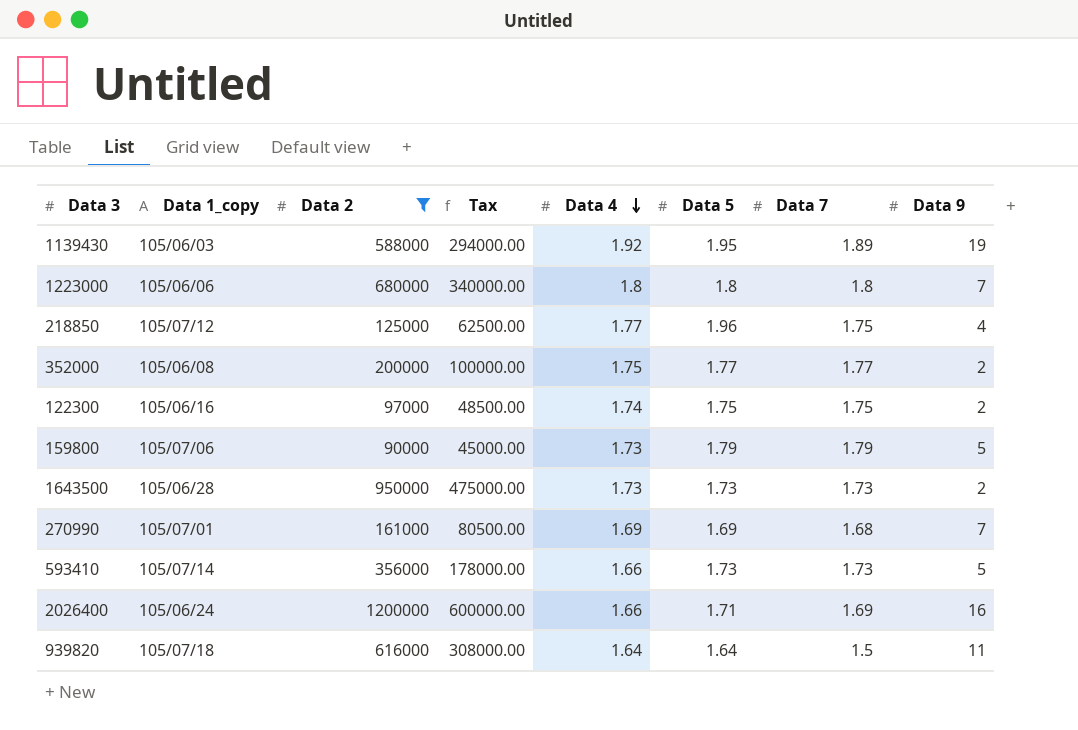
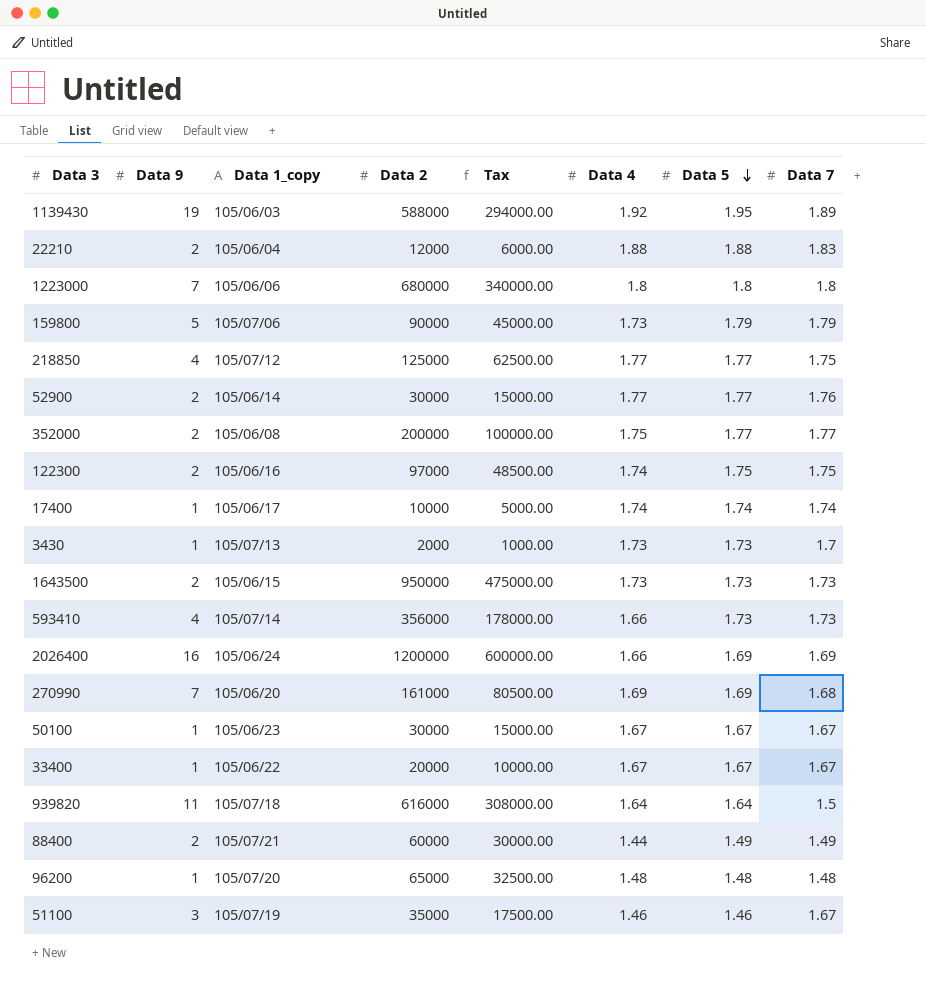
filter: Data 2 >= 90000 -> none
row order: Data 4 descending -> Data 5 descending
column Data 9 | position: 8 -> 2
218850 | Data 5: 1.96 -> 1.77
1643500 | Data 1_copy: 105/06/28 -> 105/06/15
593410 | Data 9: 5 -> 4
2026400 | Data 5: 1.71 -> 1.69
270990 | Data 1_copy: 105/07/01 -> 105/06/20

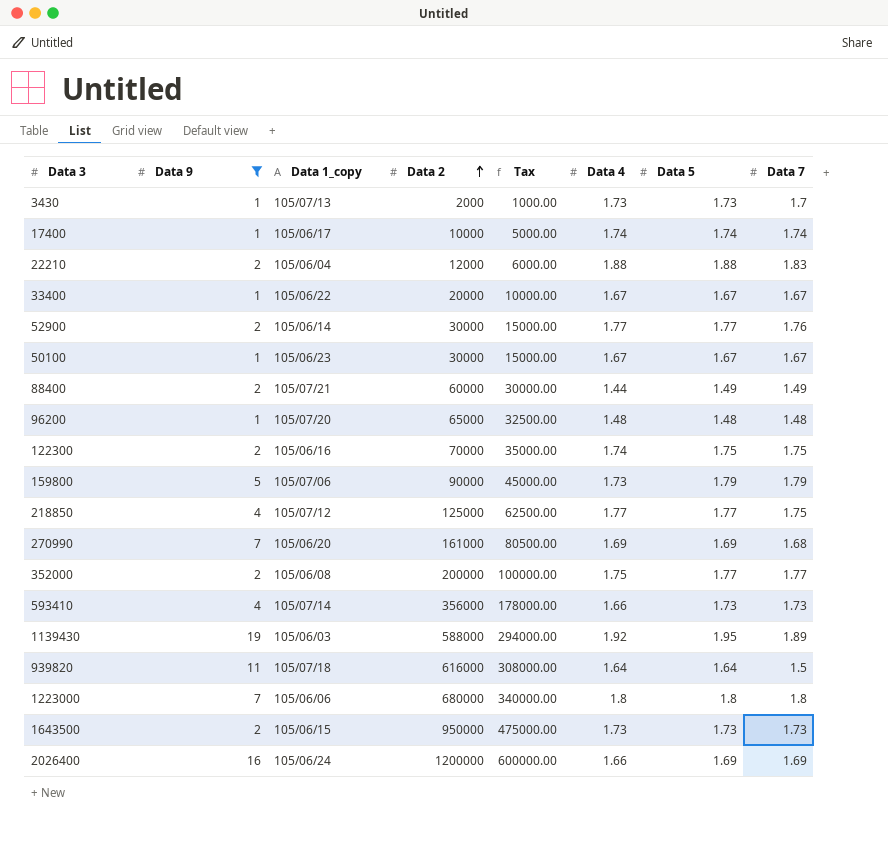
filter: none -> Data 9 != 3
row order: Data 5 descending -> Data 2 ascending
122300 | Data 2: 97000 -> 70000
122300 | Tax: 48500.00 -> 35000.00

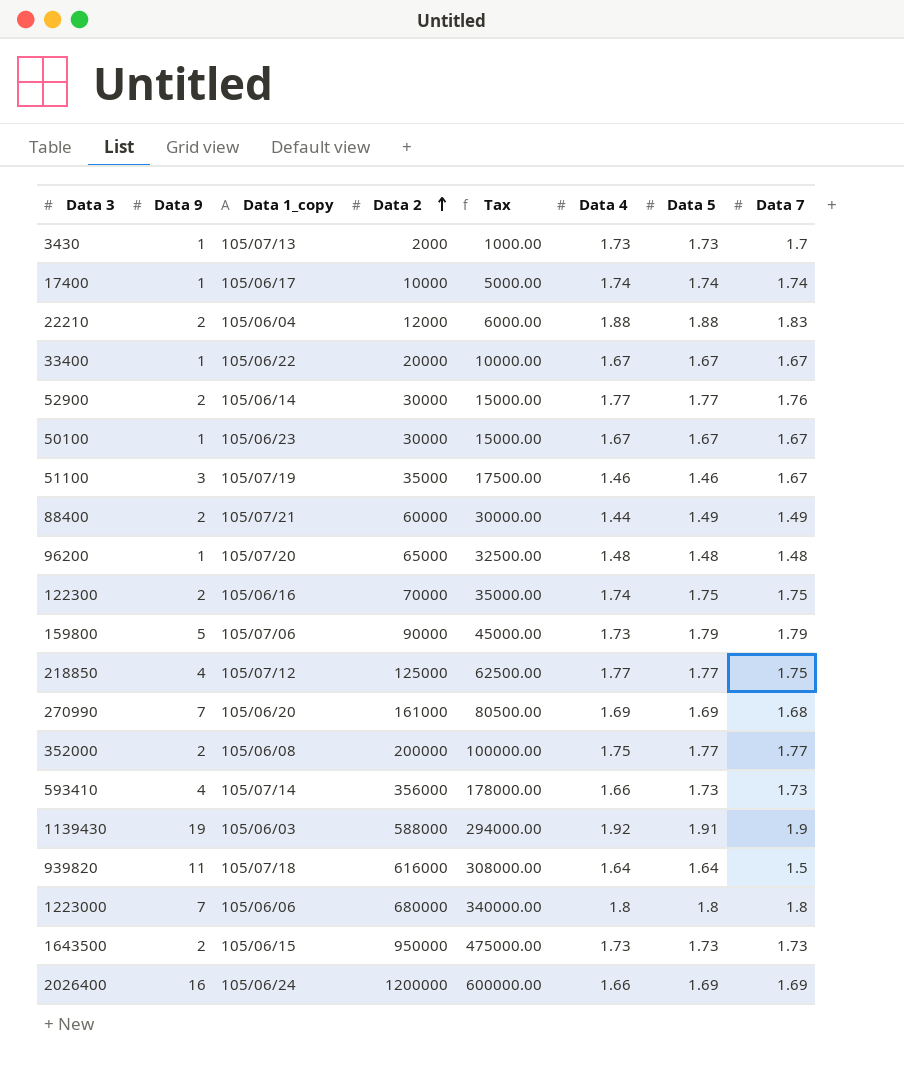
filter: Data 9 != 3 -> none
1139430 | Data 5: 1.95 -> 1.91
1139430 | Data 7: 1.89 -> 1.9

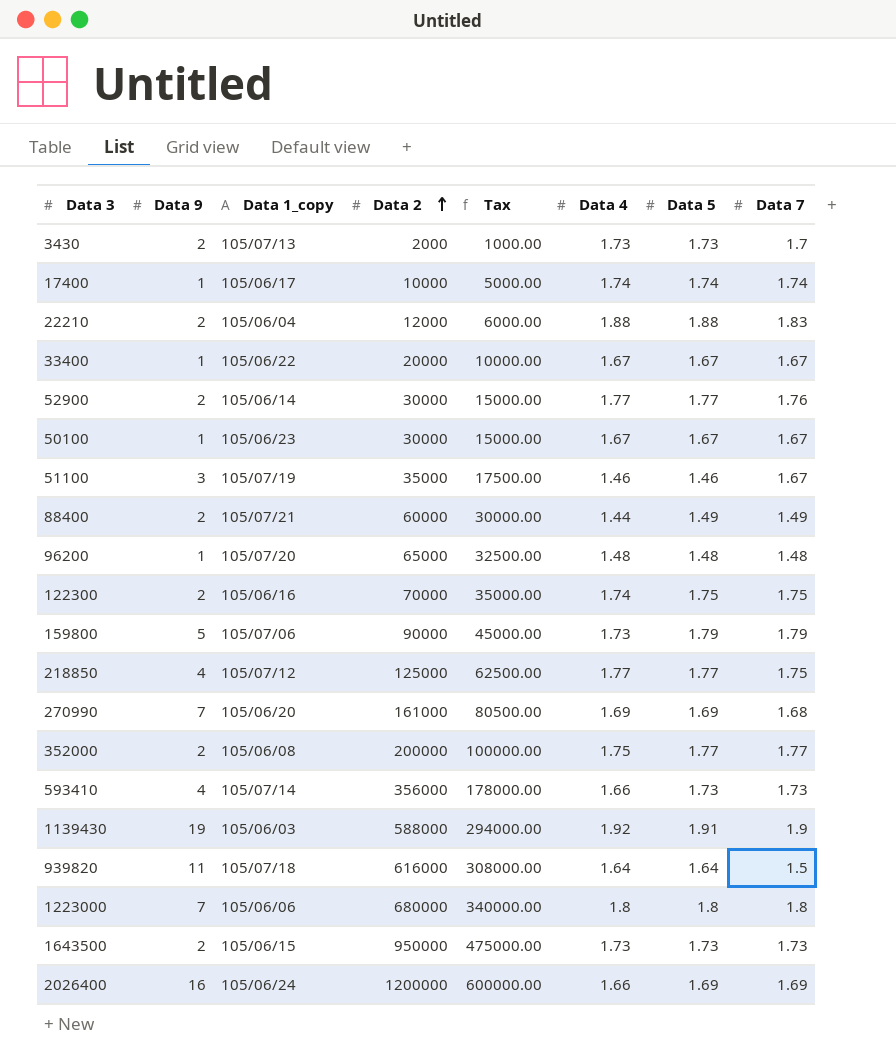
3430 | Data 9: 1 -> 2

